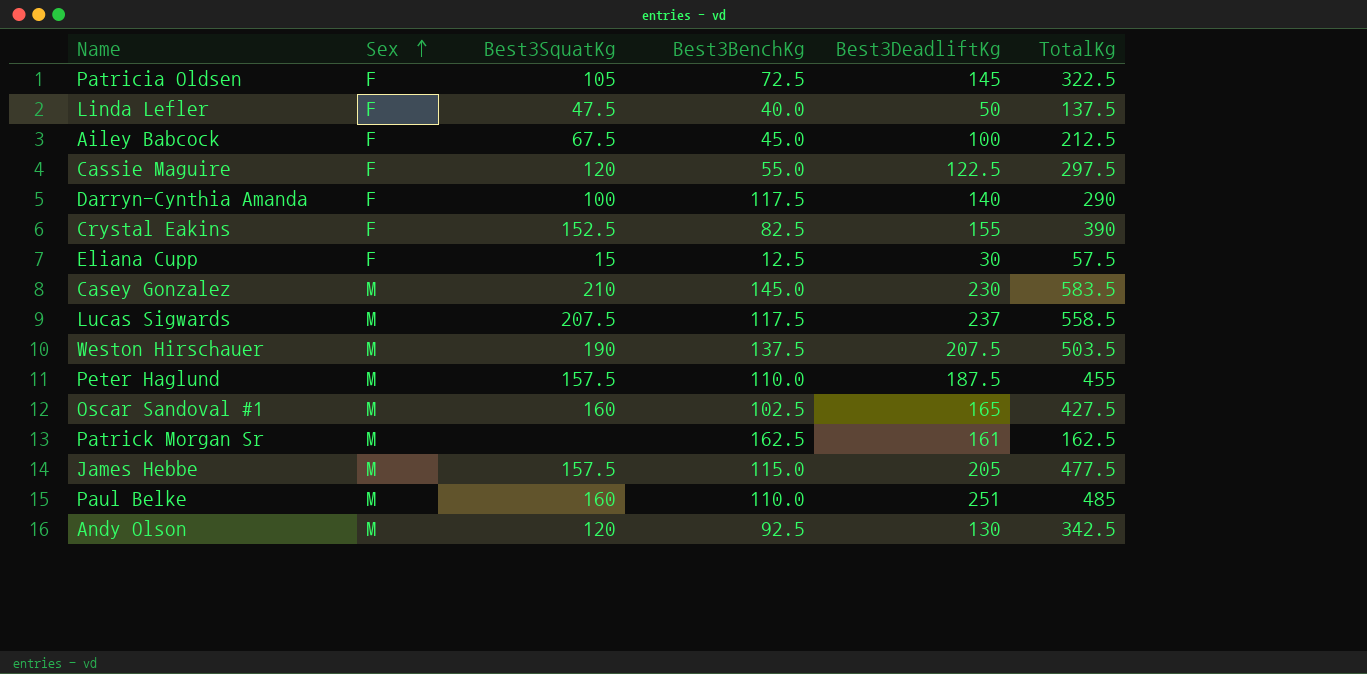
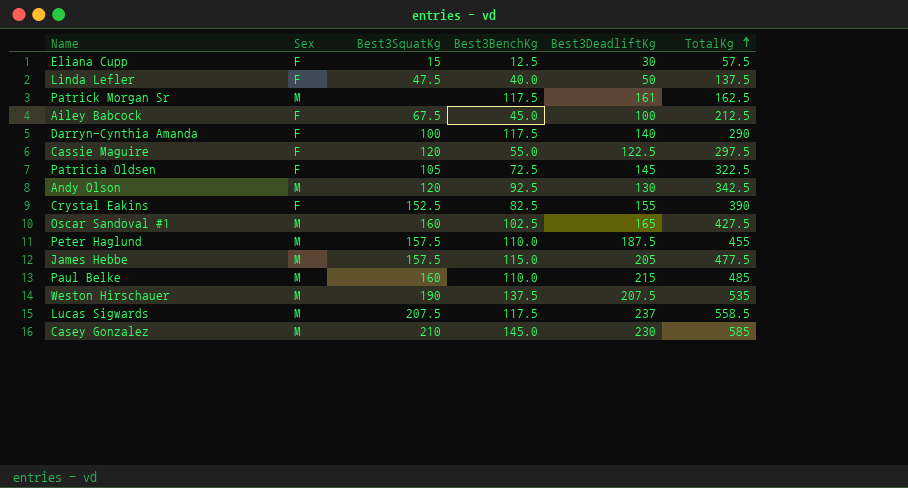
row order: Sex ascending -> TotalKg ascending
Patrick Morgan Sr | Best3BenchKg: 162.5 -> 117.5
Paul Belke | Best3DeadliftKg: 251 -> 215
Weston Hirschauer | TotalKg: 503.5 -> 535
Casey Gonzalez | TotalKg: 583.5 -> 585

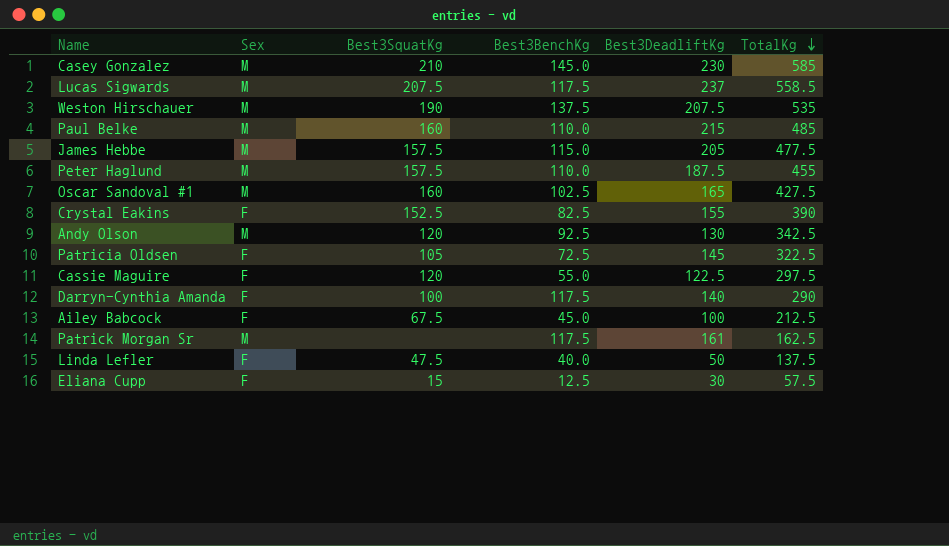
row order: TotalKg ascending -> TotalKg descending

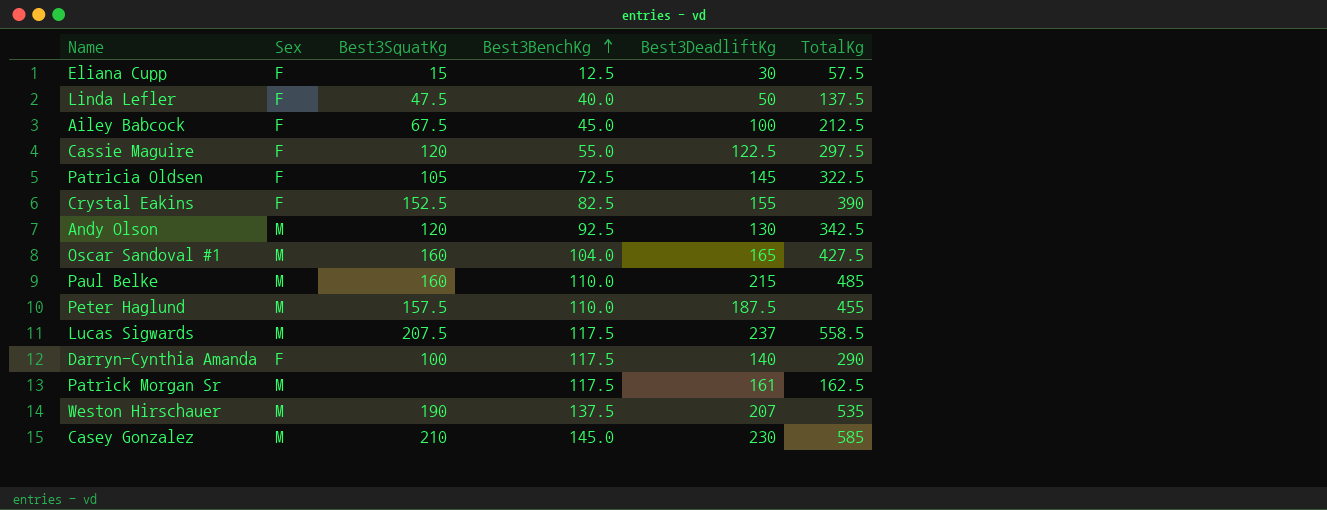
row order: TotalKg descending -> Best3BenchKg ascending
row James Hebbe: M | 157.5 | 115.0 | 205 | 477.5 -> none
Oscar Sandoval #1 | Best3BenchKg: 102.5 -> 104.0
Weston Hirschauer | Best3DeadliftKg: 207.5 -> 207

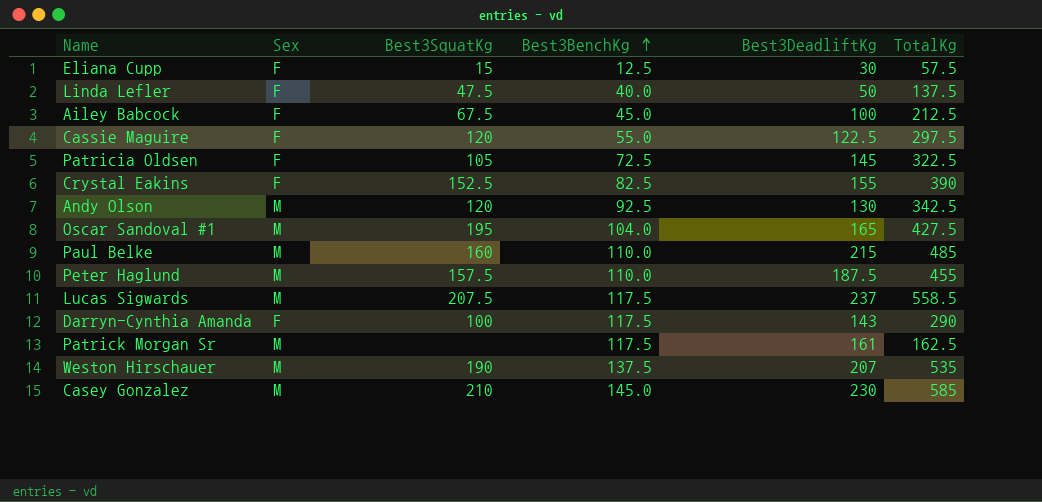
Oscar Sandoval #1 | Best3SquatKg: 160 -> 195
Darryn-Cynthia Amanda | Best3DeadliftKg: 140 -> 143

